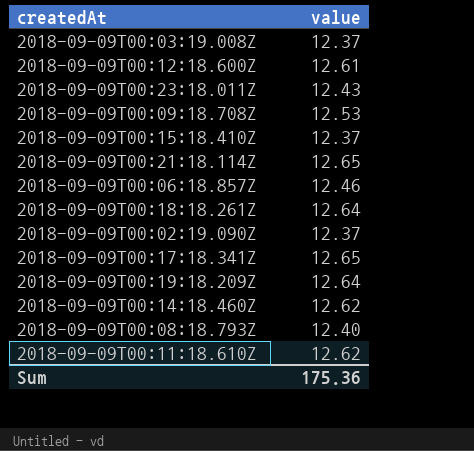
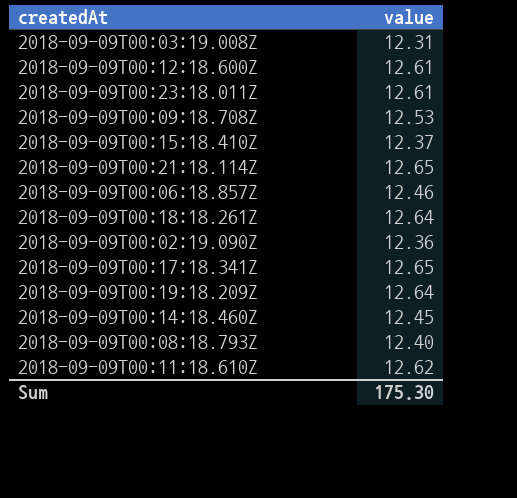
2018-09-09T00:03:19.008Z | value: 12.37 -> 12.31
2018-09-09T00:23:18.011Z | value: 12.43 -> 12.61
2018-09-09T00:02:19.090Z | value: 12.37 -> 12.36
2018-09-09T00:14:18.460Z | value: 12.62 -> 12.45
Sum | value: 175.36 -> 175.30

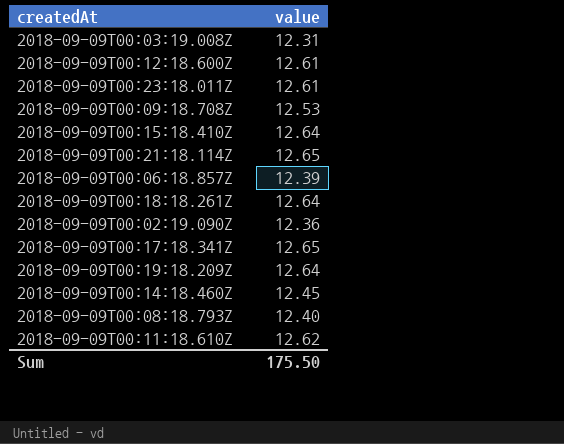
2018-09-09T00:15:18.410Z | value: 12.37 -> 12.64
2018-09-09T00:06:18.857Z | value: 12.46 -> 12.39
Sum | value: 175.30 -> 175.50

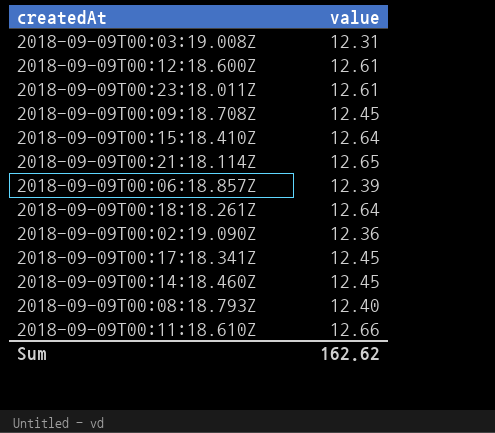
row 2018-09-09T00:19:18.209Z: 12.64 -> none
2018-09-09T00:09:18.708Z | value: 12.53 -> 12.45
2018-09-09T00:17:18.341Z | value: 12.65 -> 12.45
2018-09-09T00:11:18.610Z | value: 12.62 -> 12.66
Sum | value: 175.50 -> 162.62

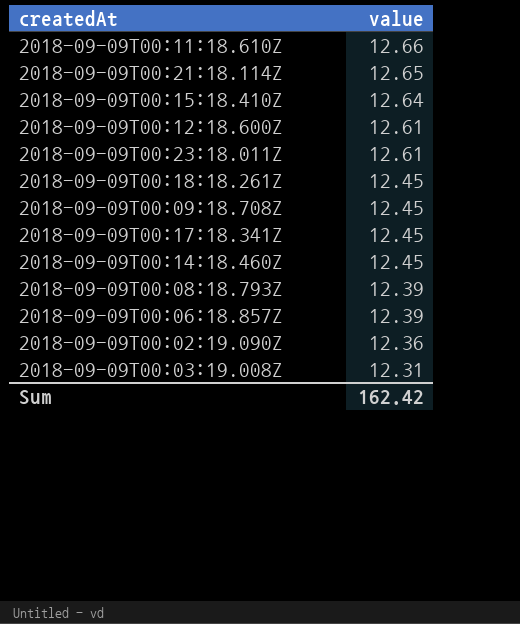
row order: none -> value descending
2018-09-09T00:18:18.261Z | value: 12.64 -> 12.45
2018-09-09T00:08:18.793Z | value: 12.40 -> 12.39
Sum | value: 162.62 -> 162.42

